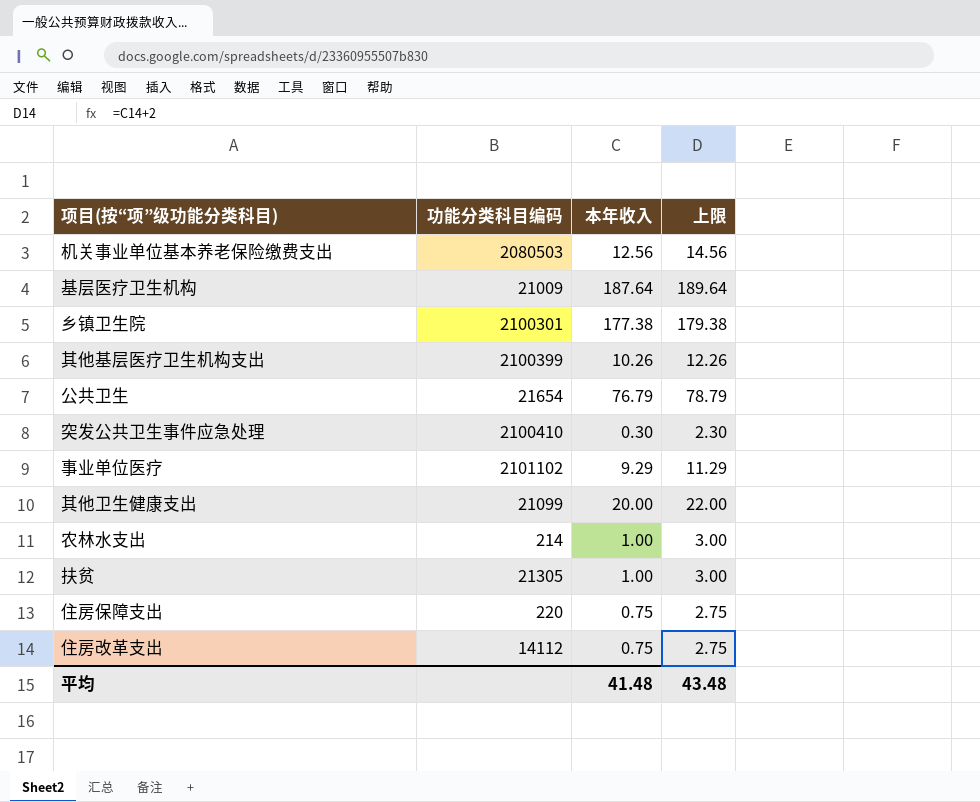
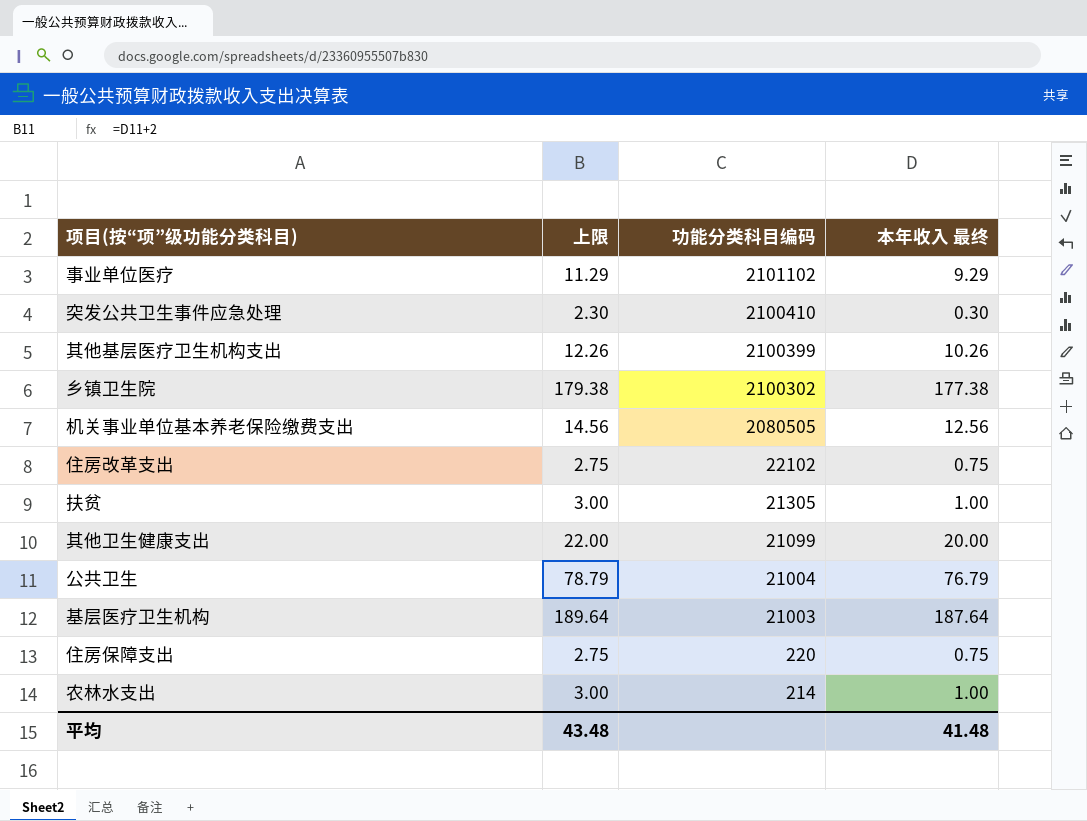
row order: none -> 功能分类科目编码 descending
column 上限 | position: 4 -> 2
column name: 本年收入 -> 本年收入 最终
乡镇卫生院 | 功能分类科目编码: 2100301 -> 2100302
机关事业单位基本养老保险缴费支出 | 功能分类科目编码: 2080503 -> 2080505
住房改革支出 | 功能分类科目编码: 14112 -> 22102
公共卫生 | 功能分类科目编码: 21654 -> 21004
基层医疗卫生机构 | 功能分类科目编码: 21009 -> 21003

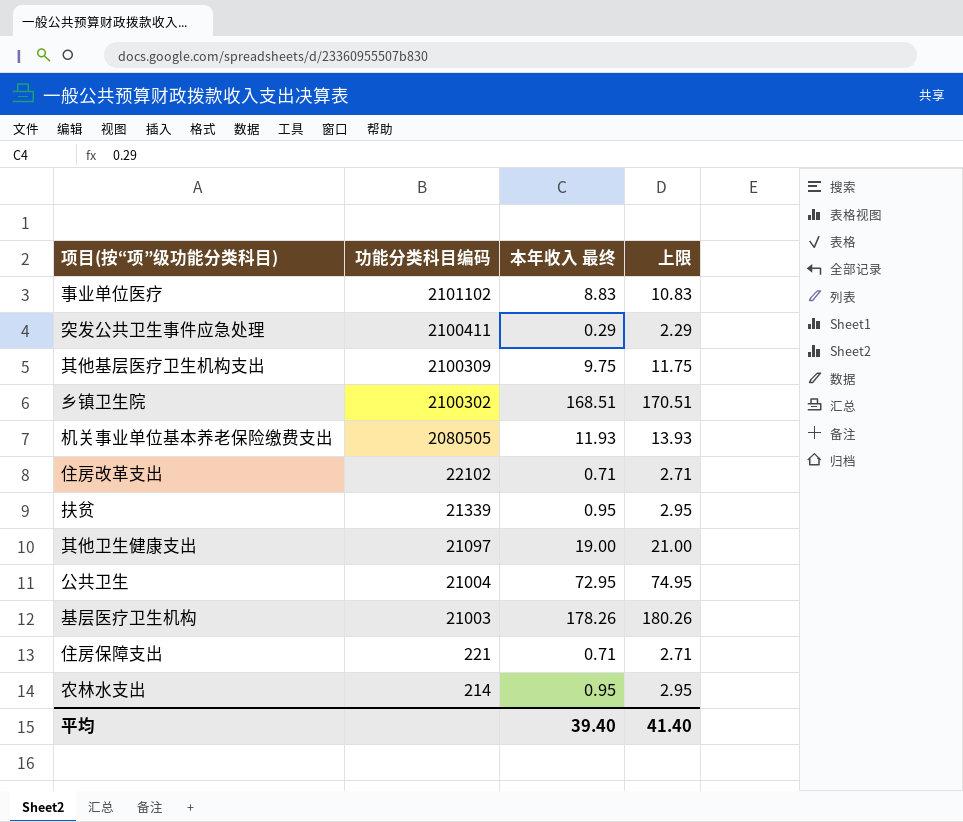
column 上限 | position: 2 -> 4
事业单位医疗 | 本年收入 最终: 9.29 -> 8.83
事业单位医疗 | 上限: 11.29 -> 10.83
突发公共卫生事件应急处理 | 功能分类科目编码: 2100410 -> 2100411
突发公共卫生事件应急处理 | 本年收入 最终: 0.30 -> 0.29
突发公共卫生事件应急处理 | 上限: 2.30 -> 2.29
其他基层医疗卫生机构支出 | 功能分类科目编码: 2100399 -> 2100309
其他基层医疗卫生机构支出 | 本年收入 最终: 10.26 -> 9.75
其他基层医疗卫生机构支出 | 上限: 12.26 -> 11.75
乡镇卫生院 | 本年收入 最终: 177.38 -> 168.51
乡镇卫生院 | 上限: 179.38 -> 170.51
机关事业单位基本养老保险缴费支出 | 本年收入 最终: 12.56 -> 11.93
机关事业单位基本养老保险缴费支出 | 上限: 14.56 -> 13.93
住房改革支出 | 本年收入 最终: 0.75 -> 0.71
住房改革支出 | 上限: 2.75 -> 2.71
扶贫 | 功能分类科目编码: 21305 -> 21339
扶贫 | 本年收入 最终: 1.00 -> 0.95
扶贫 | 上限: 3.00 -> 2.95
其他卫生健康支出 | 功能分类科目编码: 21099 -> 21097
其他卫生健康支出 | 本年收入 最终: 20.00 -> 19.00
其他卫生健康支出 | 上限: 22.00 -> 21.00
公共卫生 | 本年收入 最终: 76.79 -> 72.95
公共卫生 | 上限: 78.79 -> 74.95
基层医疗卫生机构 | 本年收入 最终: 187.64 -> 178.26
基层医疗卫生机构 | 上限: 189.64 -> 180.26
住房保障支出 | 功能分类科目编码: 220 -> 221
住房保障支出 | 本年收入 最终: 0.75 -> 0.71
住房保障支出 | 上限: 2.75 -> 2.71
农林水支出 | 本年收入 最终: 1.00 -> 0.95
农林水支出 | 上限: 3.00 -> 2.95
平均 | 本年收入 最终: 41.48 -> 39.40
平均 | 上限: 43.48 -> 41.40

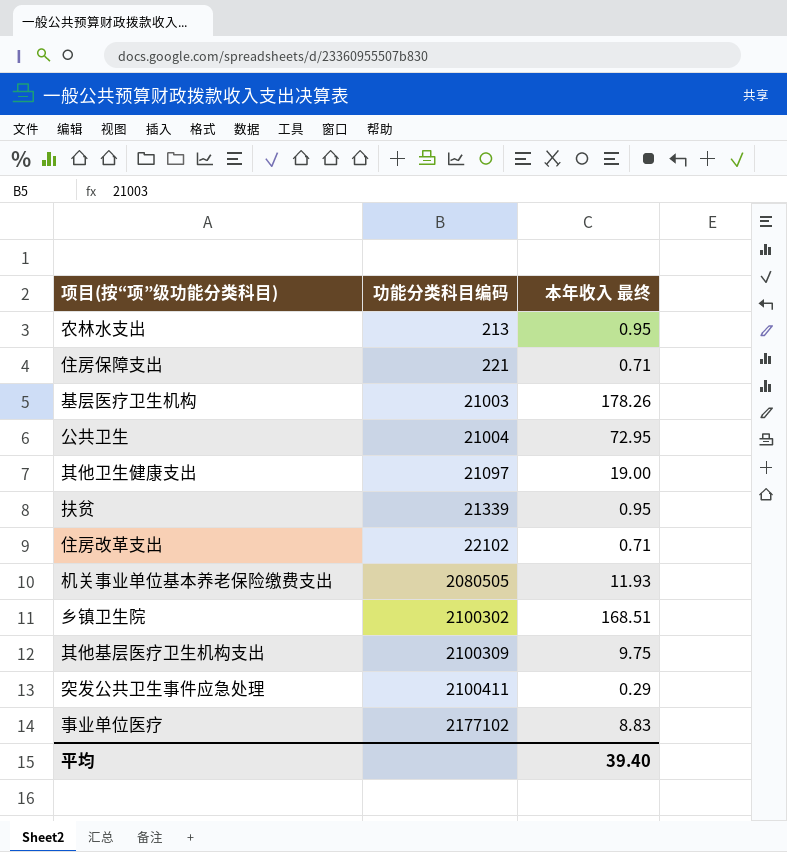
row order: 功能分类科目编码 descending -> 功能分类科目编码 ascending
column 上限 | formula: [本年收入 最终] + 2 -> none
农林水支出 | 功能分类科目编码: 214 -> 213
事业单位医疗 | 功能分类科目编码: 2101102 -> 2177102

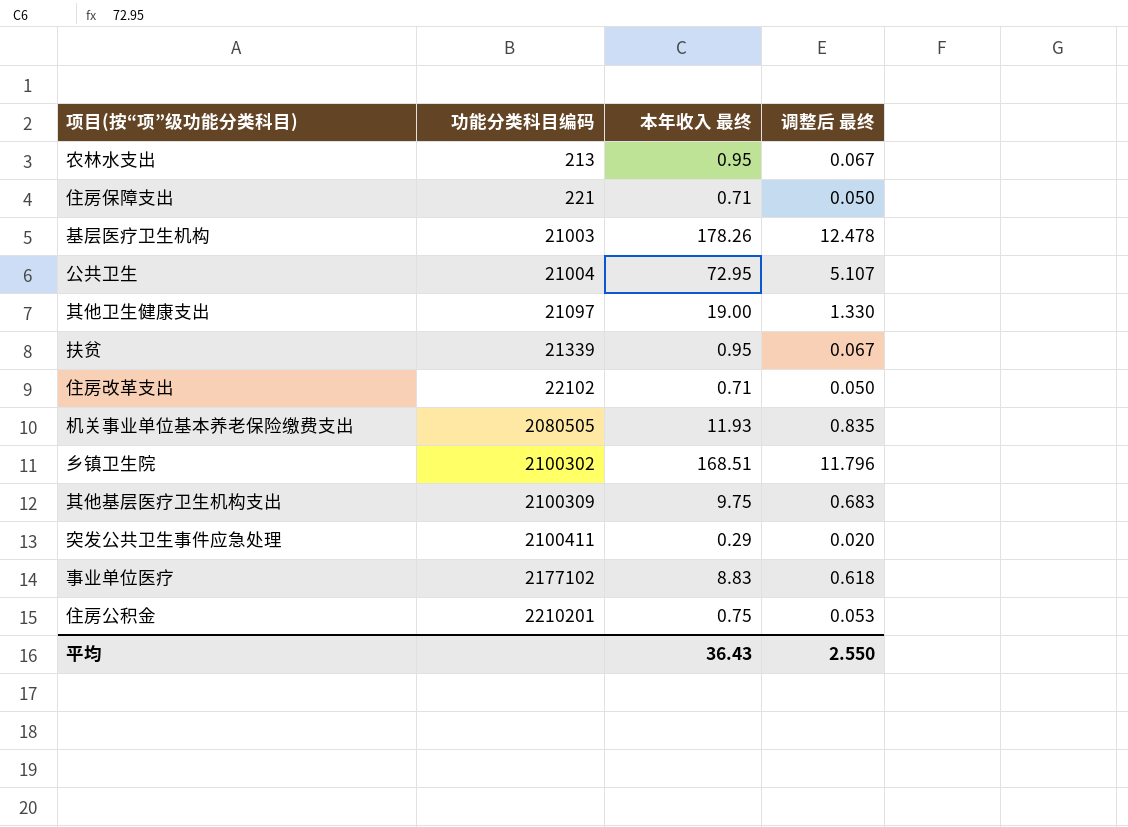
column 调整后 最终 | formula: none -> [本年收入 最终] * 0.07
row 住房公积金: none -> 2210201 | 0.75 | 0.053
平均 | 本年收入 最终: 39.40 -> 36.43

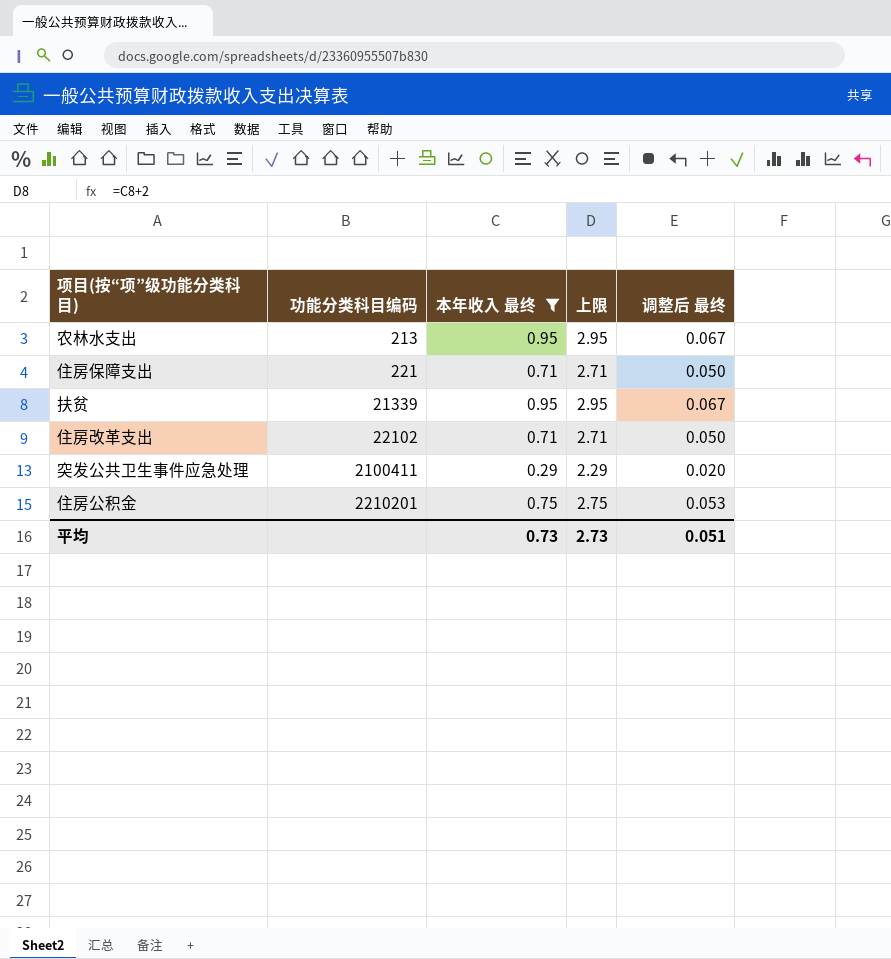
filter: none -> 本年收入 最终 <= 0.95
column 上限 | formula: none -> [本年收入 最终] + 2
平均 | 本年收入 最终: 36.43 -> 0.73
平均 | 调整后 最终: 2.550 -> 0.051

